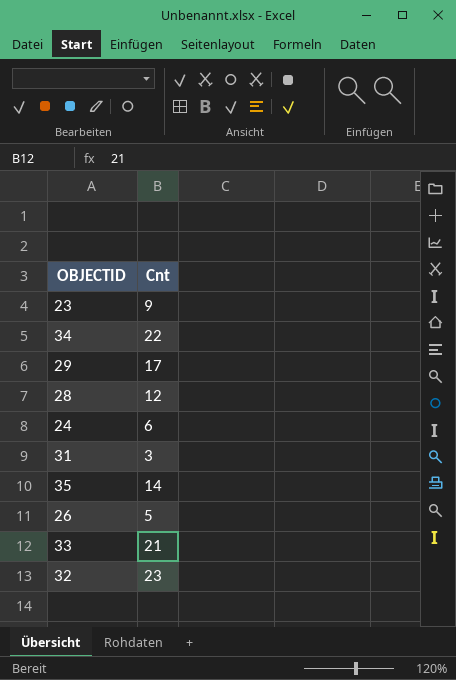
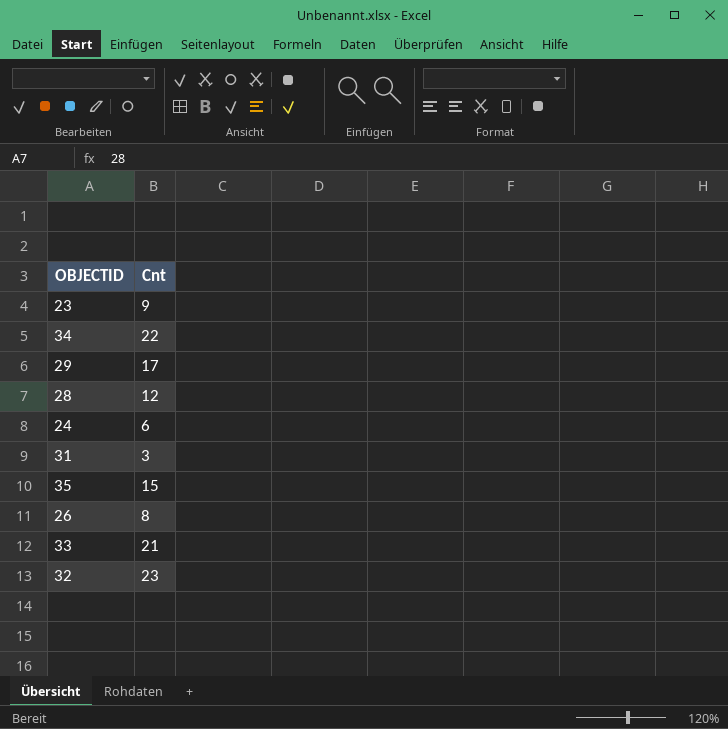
35 | Cnt: 14 -> 15
26 | Cnt: 5 -> 8

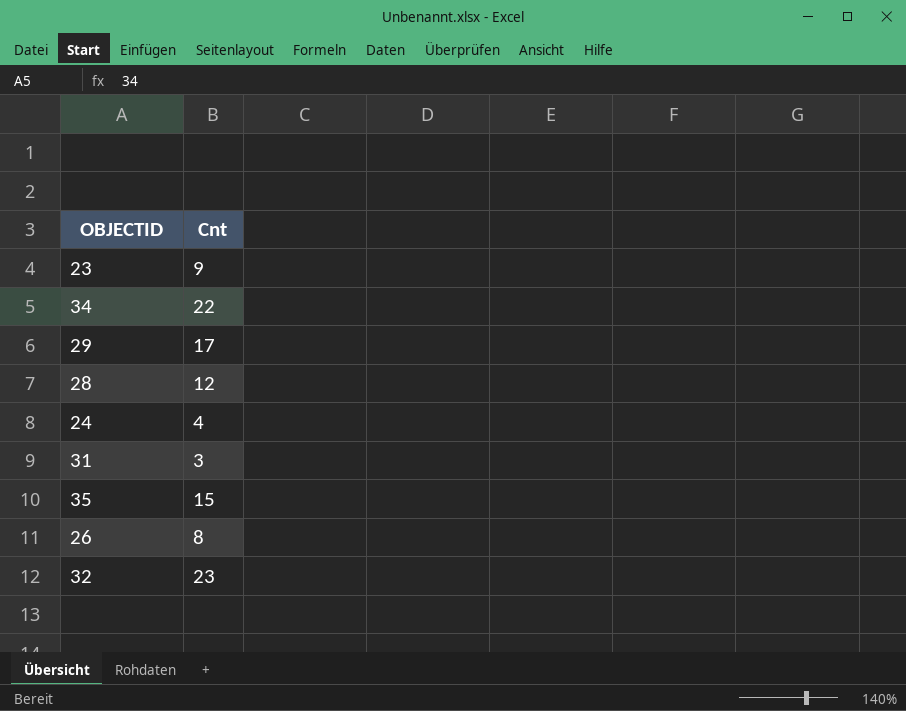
row 33: 21 -> none
24 | Cnt: 6 -> 4

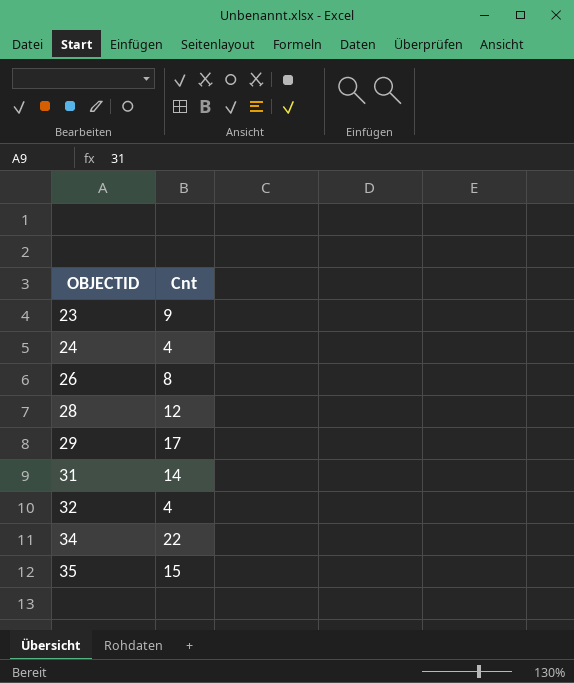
row order: none -> OBJECTID ascending
31 | Cnt: 3 -> 14
32 | Cnt: 23 -> 4

